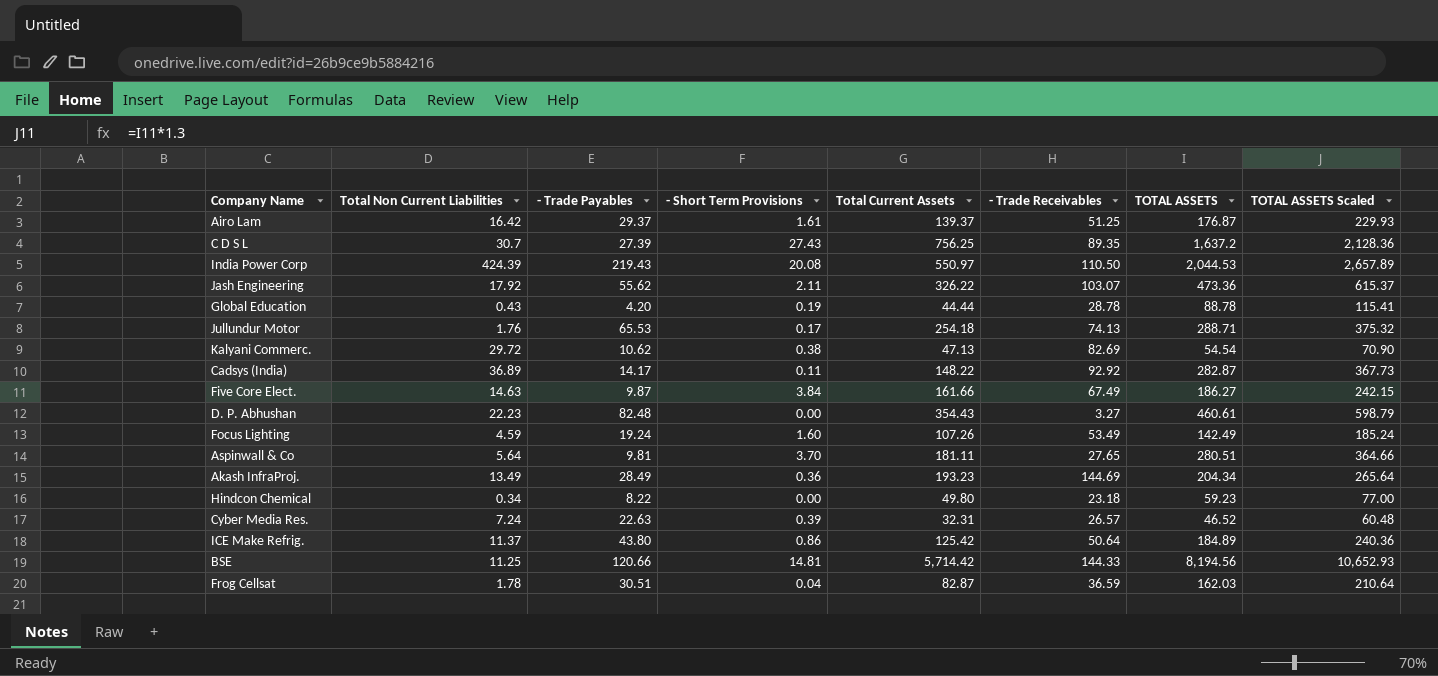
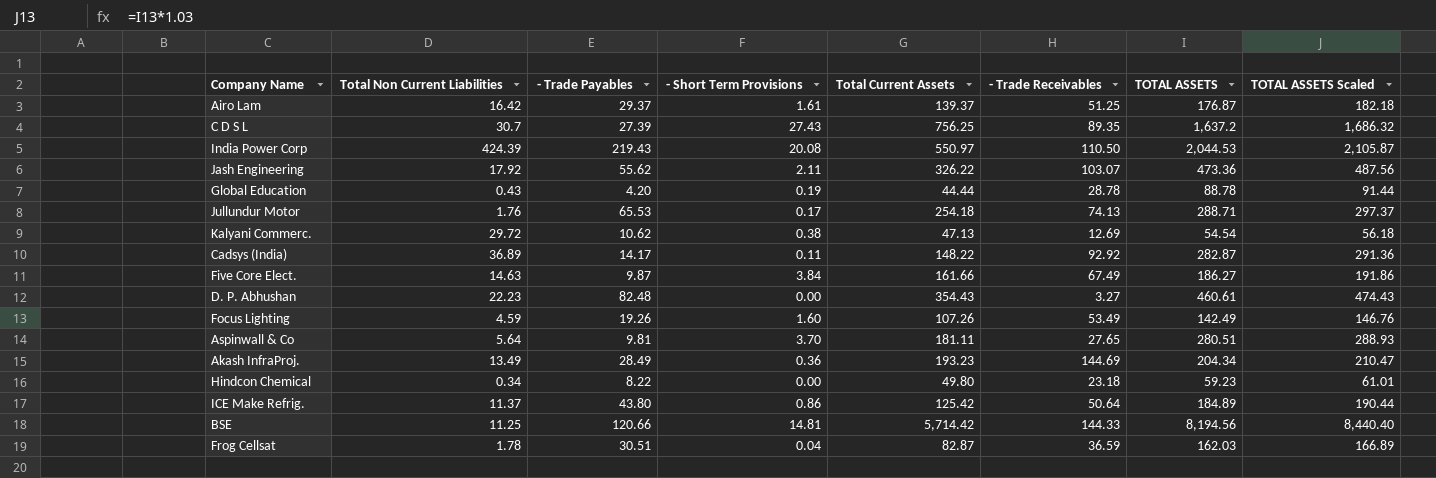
column TOTAL ASSETS Scaled | formula: [TOTAL ASSETS] * 1.3 -> [TOTAL ASSETS] * 1.03
row Cyber Media Res.: 7.24 | 22.63 | 0.39 | 32.31 | 26.57 | 46.52 | 60.48 -> none
Kalyani Commerc. | - Trade Receivables: 82.69 -> 12.69
Focus Lighting | - Trade Payables: 19.24 -> 19.26

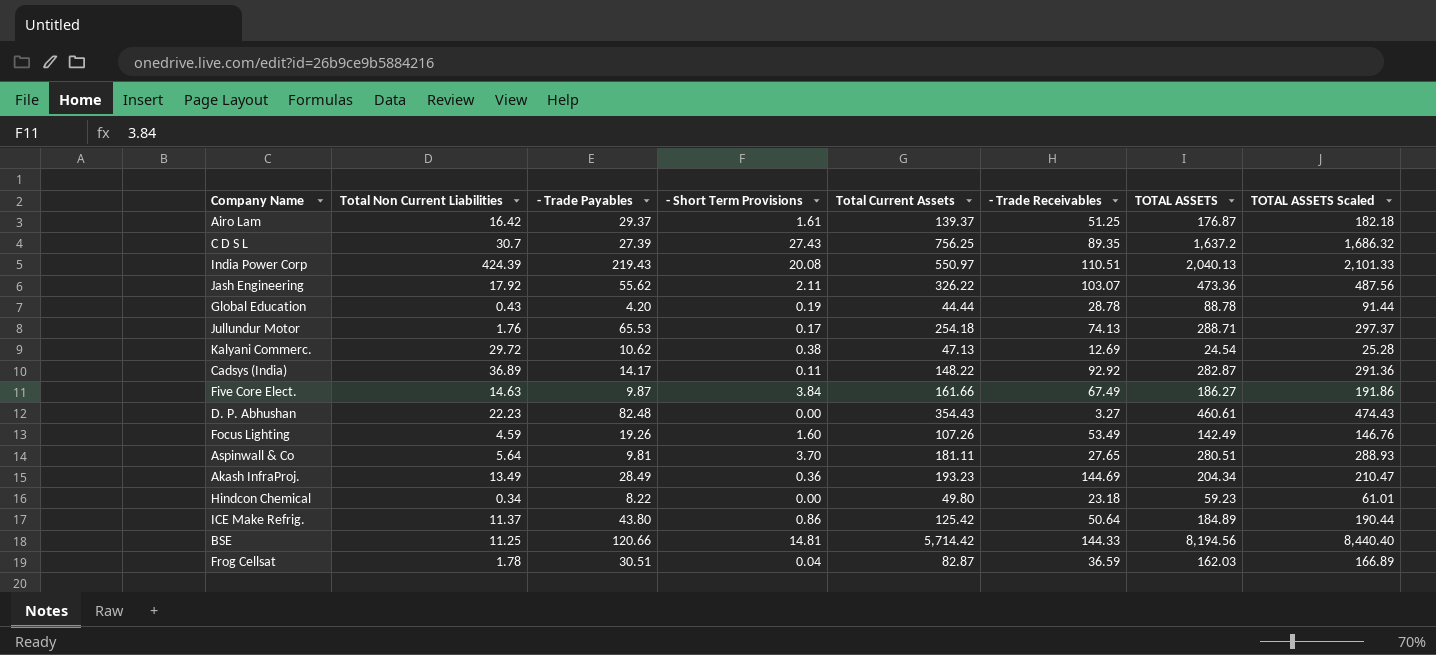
India Power Corp | - Trade Receivables: 110.50 -> 110.51
India Power Corp | TOTAL ASSETS: 2,044.53 -> 2,040.13
India Power Corp | TOTAL ASSETS Scaled: 2,105.87 -> 2,101.33
Kalyani Commerc. | TOTAL ASSETS: 54.54 -> 24.54
Kalyani Commerc. | TOTAL ASSETS Scaled: 56.18 -> 25.28

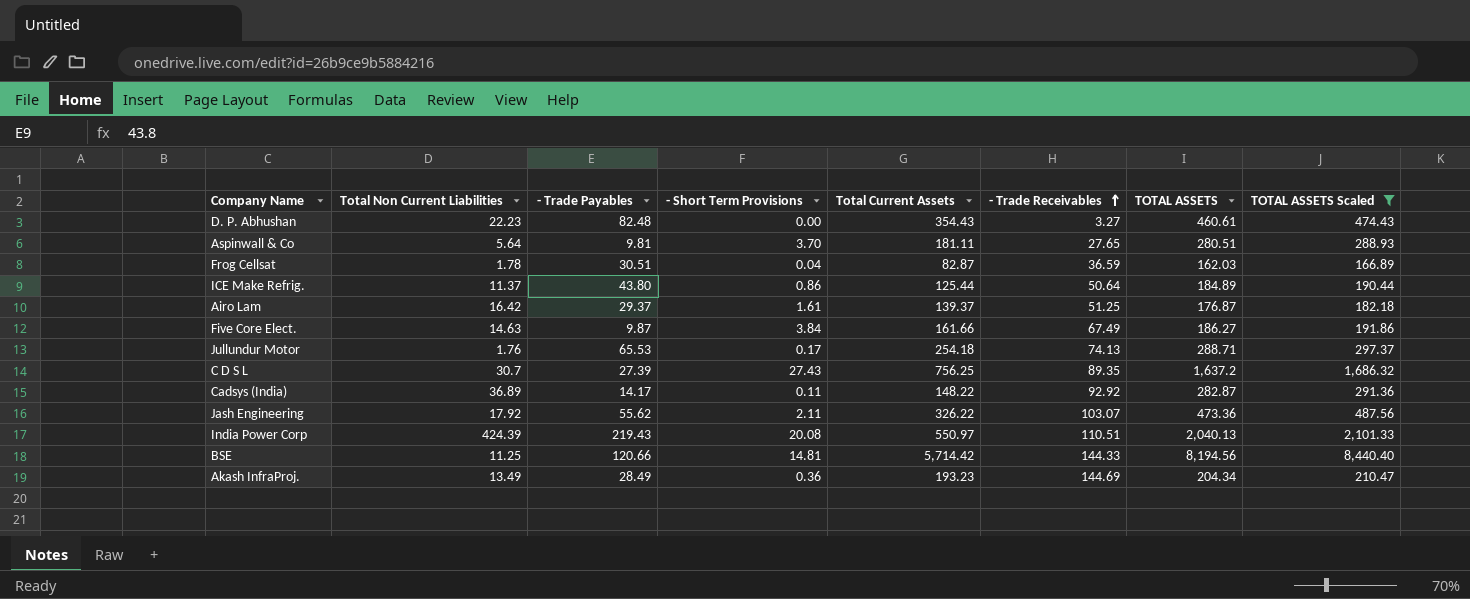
filter: none -> TOTAL ASSETS Scaled >= 166.89
row order: none -> - Trade Receivables ascending
ICE Make Refrig. | Total Current Assets: 125.42 -> 125.44

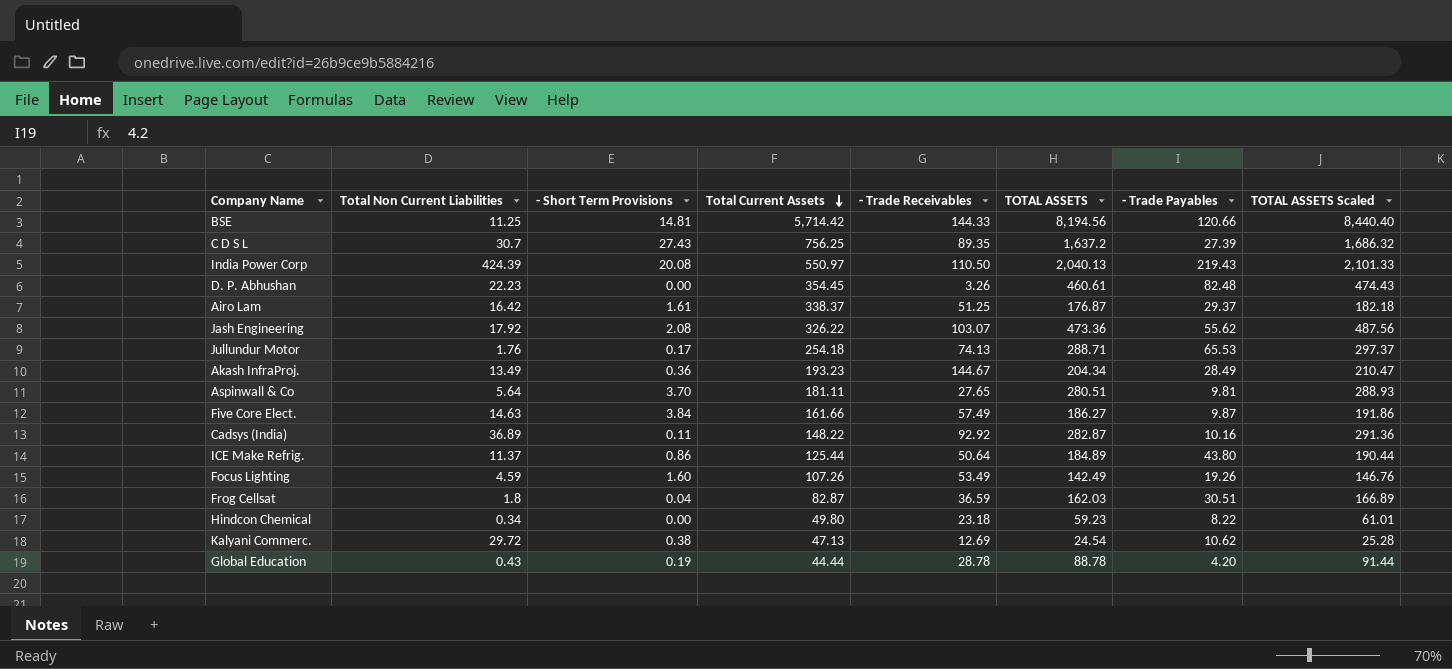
filter: TOTAL ASSETS Scaled >= 166.89 -> none
row order: - Trade Receivables ascending -> Total Current Assets descending
column - Trade Payables | position: 3 -> 7
India Power Corp | - Trade Receivables: 110.51 -> 110.50
D. P. Abhushan | Total Current Assets: 354.43 -> 354.45
D. P. Abhushan | - Trade Receivables: 3.27 -> 3.26
Airo Lam | Total Current Assets: 139.37 -> 338.37
Jash Engineering | - Short Term Provisions: 2.11 -> 2.08
Akash InfraProj. | - Trade Receivables: 144.69 -> 144.67
Five Core Elect. | - Trade Receivables: 67.49 -> 57.49
Cadsys (India) | - Trade Payables: 14.17 -> 10.16
Frog Cellsat | Total Non Current Liabilities: 1.78 -> 1.8

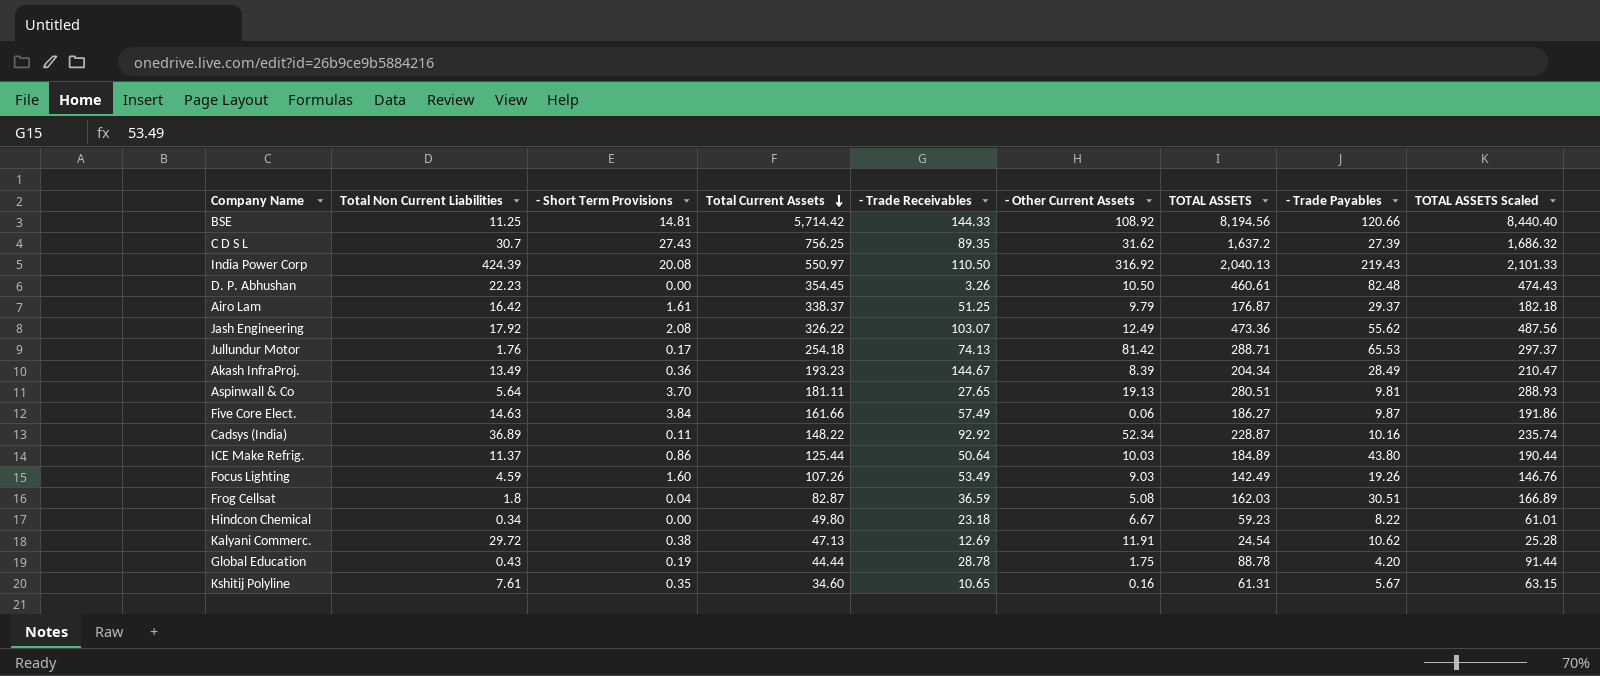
column - Other Current Assets | position: none -> 6
Cadsys (India) | TOTAL ASSETS: 282.87 -> 228.87
Cadsys (India) | TOTAL ASSETS Scaled: 291.36 -> 235.74
row Kshitij Polyline: none -> 7.61 | 0.35 | 34.60 | 10.65 | 0.16 | 61.31 | 5.67 | 63.15

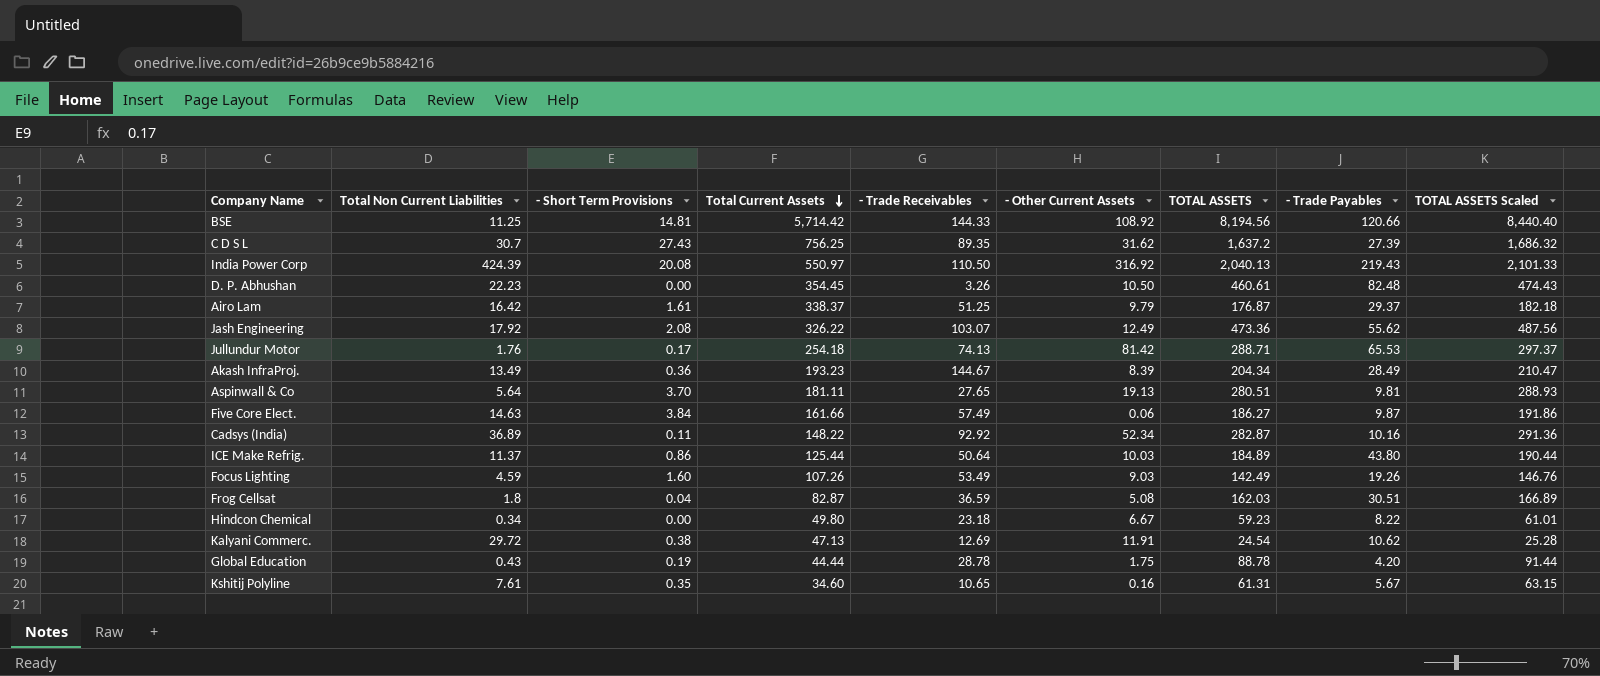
Cadsys (India) | TOTAL ASSETS: 228.87 -> 282.87
Cadsys (India) | TOTAL ASSETS Scaled: 235.74 -> 291.36

